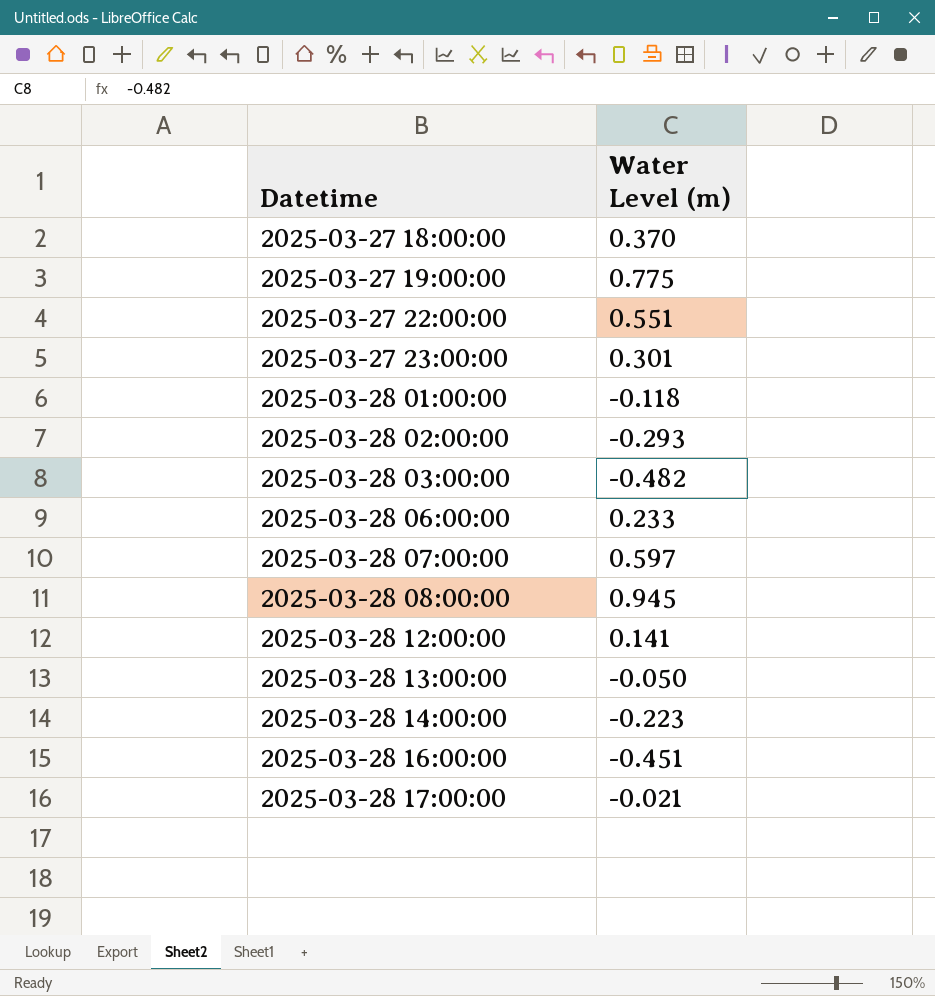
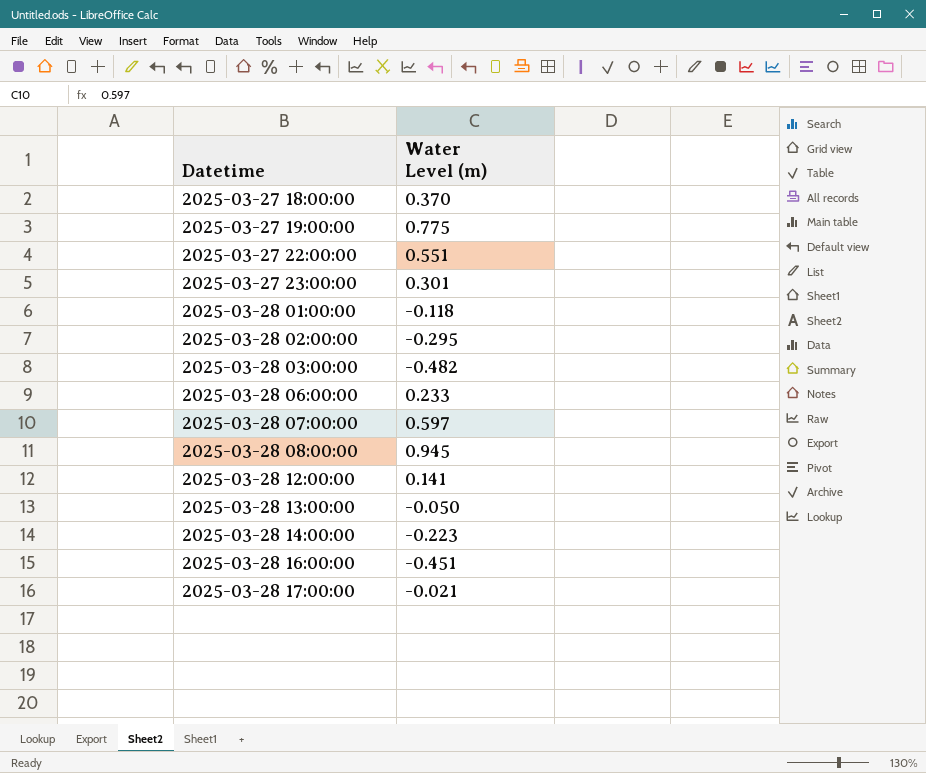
2025-03-28 02:00:00 | Water Level (m): -0.293 -> -0.295

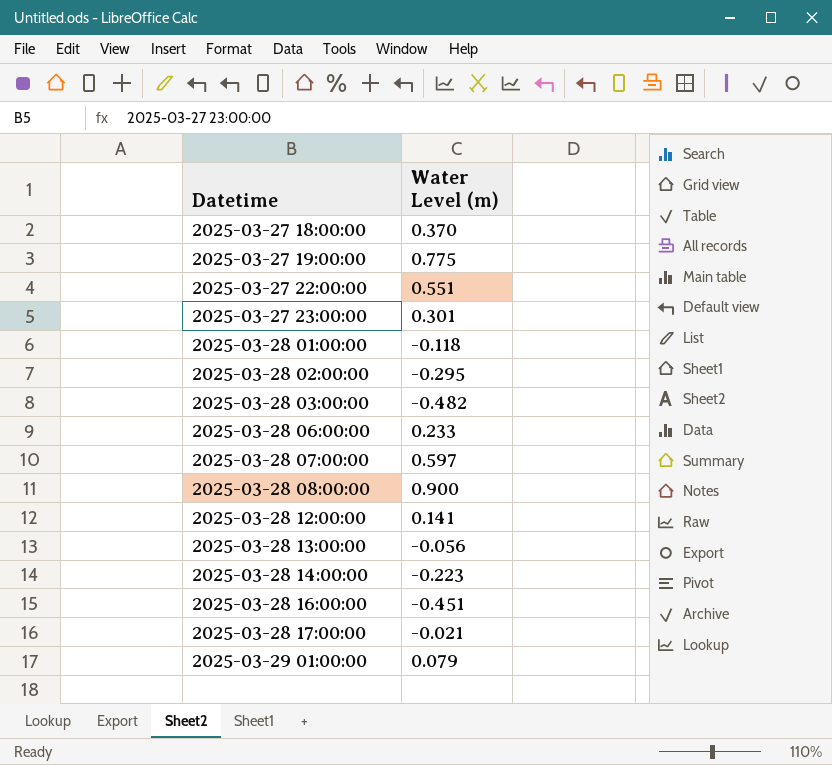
2025-03-28 08:00:00 | Water Level (m): 0.945 -> 0.900
2025-03-28 13:00:00 | Water Level (m): -0.050 -> -0.056
row 2025-03-29 01:00:00: none -> 0.079

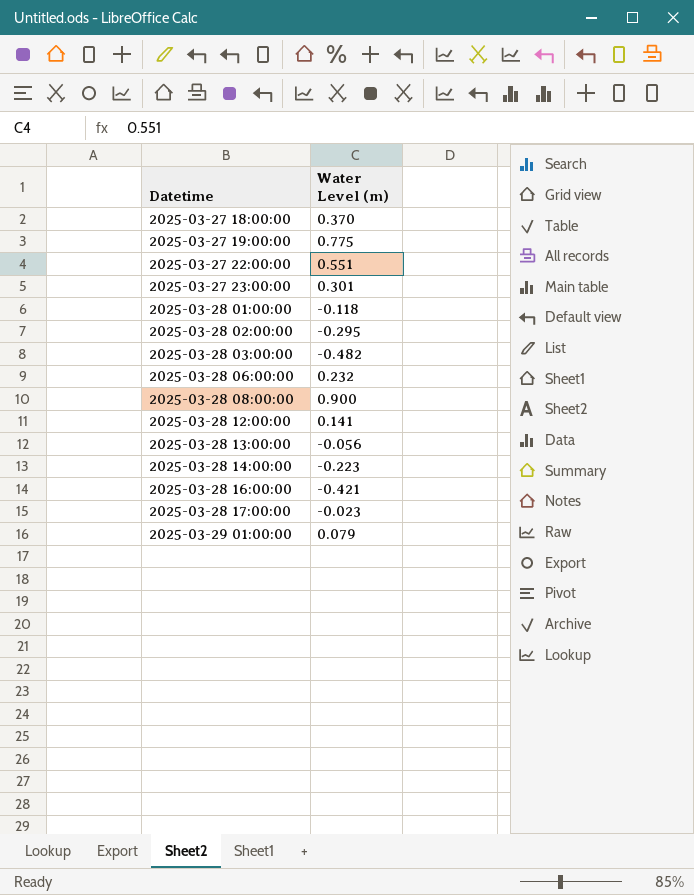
row 2025-03-28 07:00:00: 0.597 -> none
2025-03-28 06:00:00 | Water Level (m): 0.233 -> 0.232
2025-03-28 16:00:00 | Water Level (m): -0.451 -> -0.421
2025-03-28 17:00:00 | Water Level (m): -0.021 -> -0.023

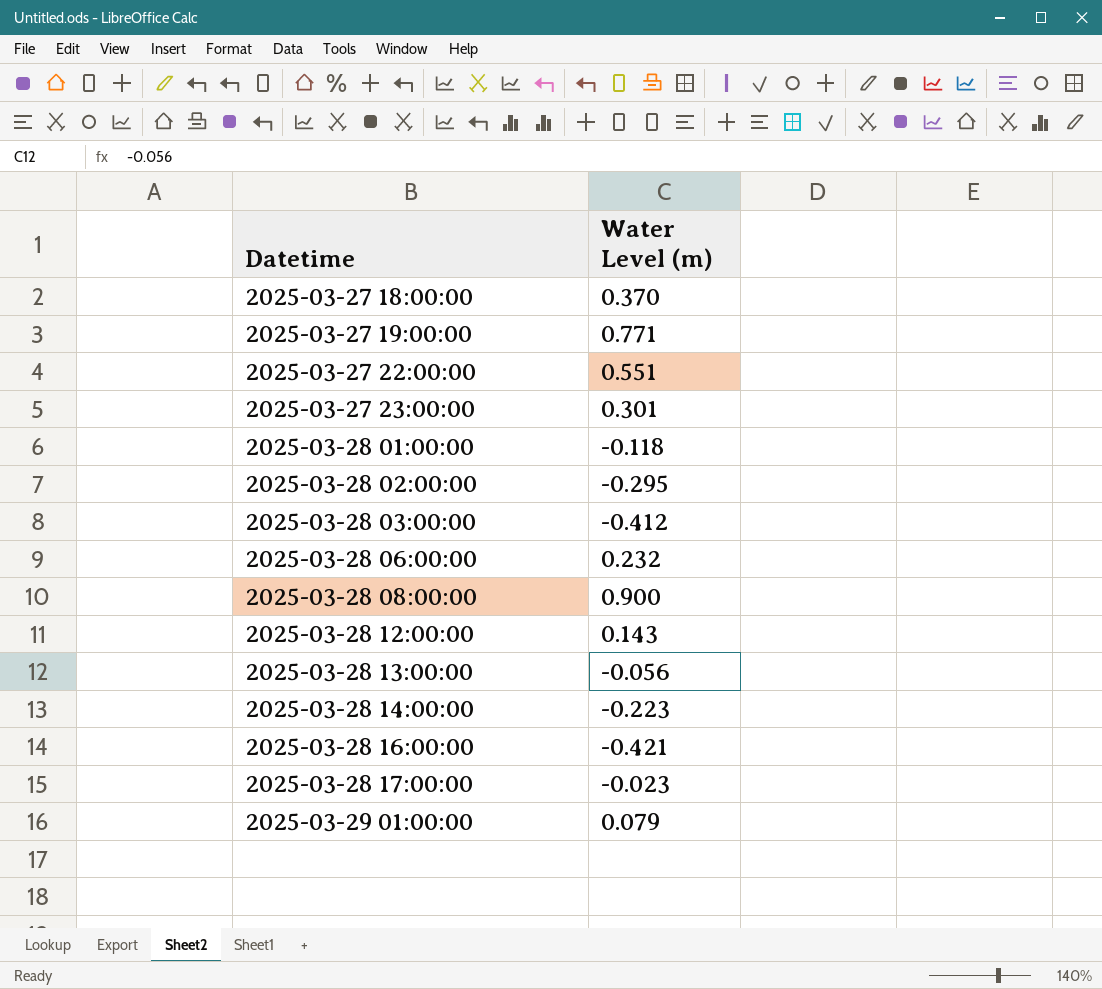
2025-03-27 19:00:00 | Water Level (m): 0.775 -> 0.771
2025-03-28 03:00:00 | Water Level (m): -0.482 -> -0.412
2025-03-28 12:00:00 | Water Level (m): 0.141 -> 0.143

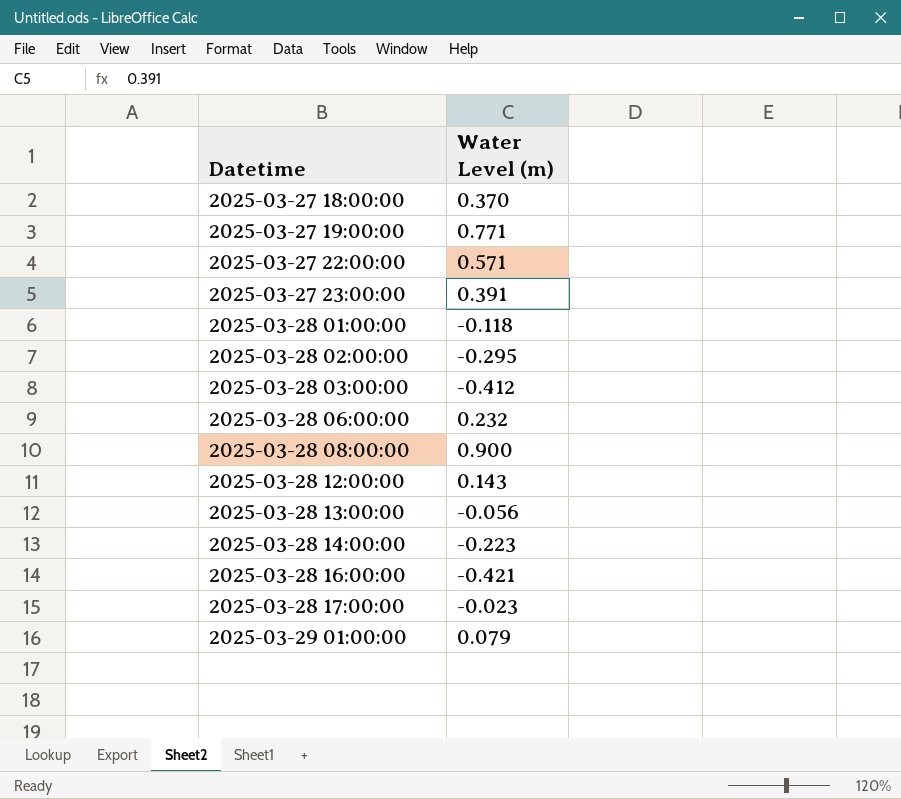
2025-03-27 22:00:00 | Water Level (m): 0.551 -> 0.571
2025-03-27 23:00:00 | Water Level (m): 0.301 -> 0.391

